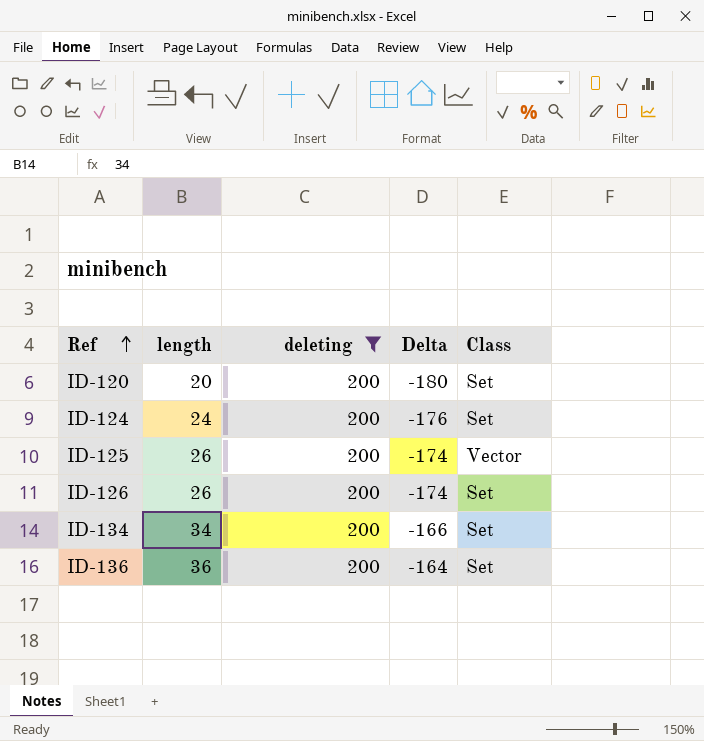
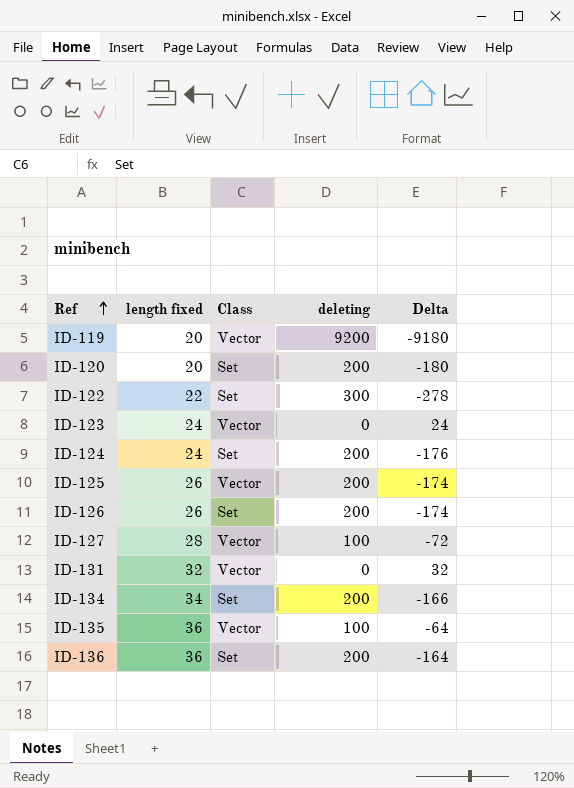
filter: deleting = 200 -> none
column name: length -> length fixed
column Class | position: 5 -> 3

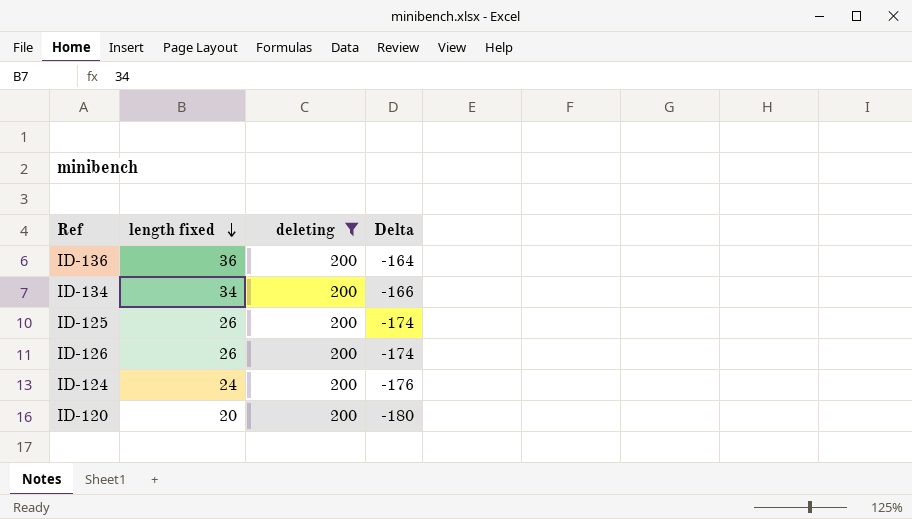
filter: none -> deleting = 200
row order: Ref ascending -> length fixed descending
column Class | position: 3 -> none

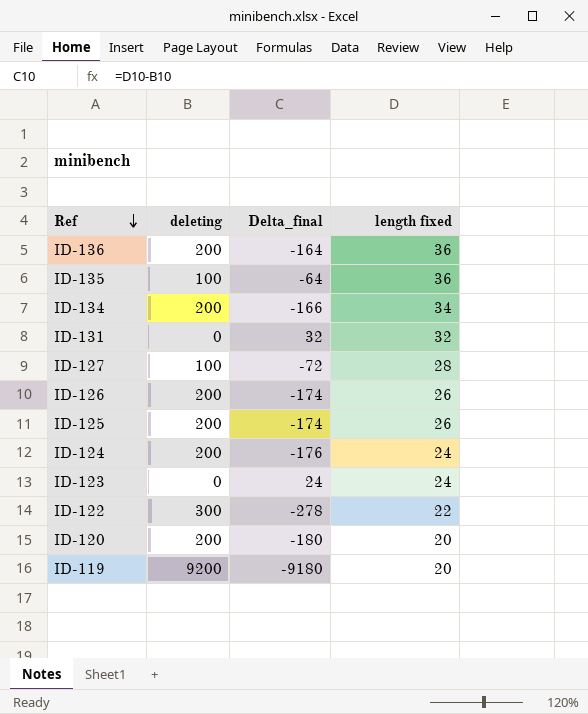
filter: deleting = 200 -> none
row order: length fixed descending -> Ref descending
column name: Delta -> Delta_final
column length fixed | position: 2 -> 4

